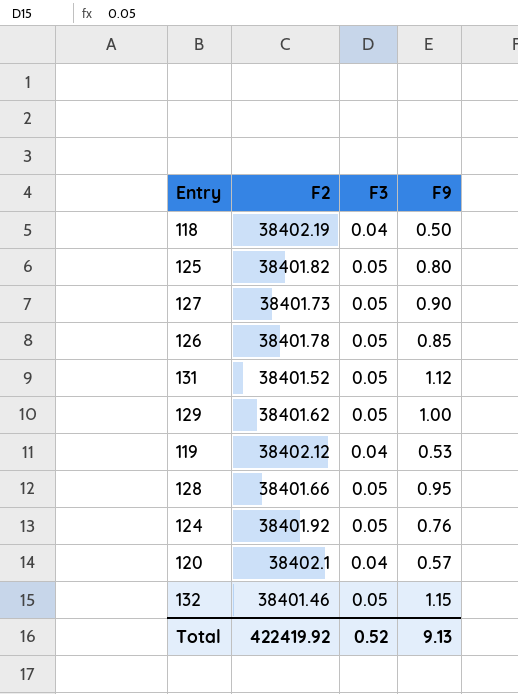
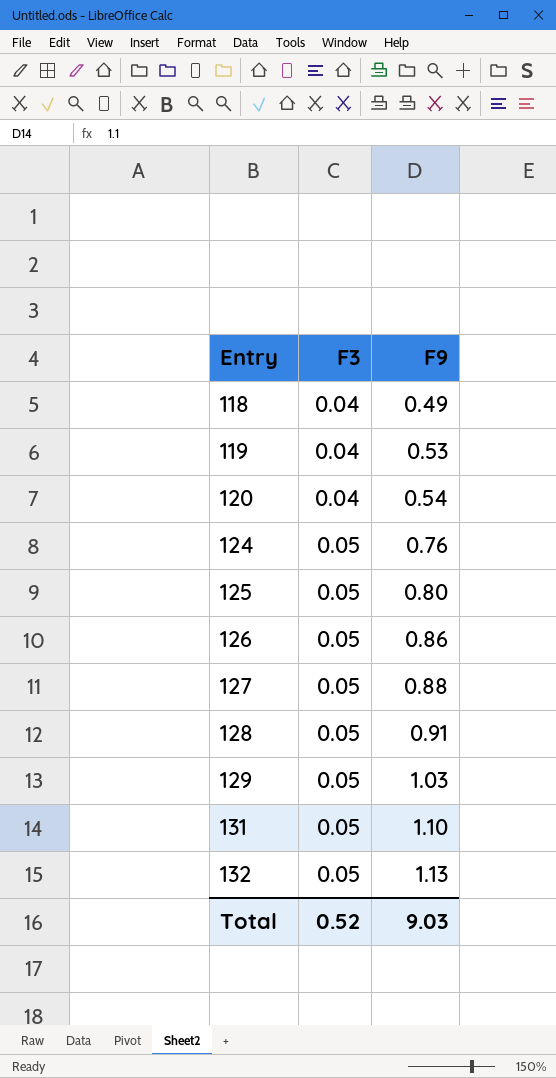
row order: none -> Entry ascending
column F2 | position: 2 -> none
118 | F9: 0.50 -> 0.49
120 | F9: 0.57 -> 0.54
126 | F9: 0.85 -> 0.86
127 | F9: 0.90 -> 0.88
128 | F9: 0.95 -> 0.91
129 | F9: 1.00 -> 1.03
131 | F9: 1.12 -> 1.10
132 | F9: 1.15 -> 1.13
Total | F9: 9.13 -> 9.03

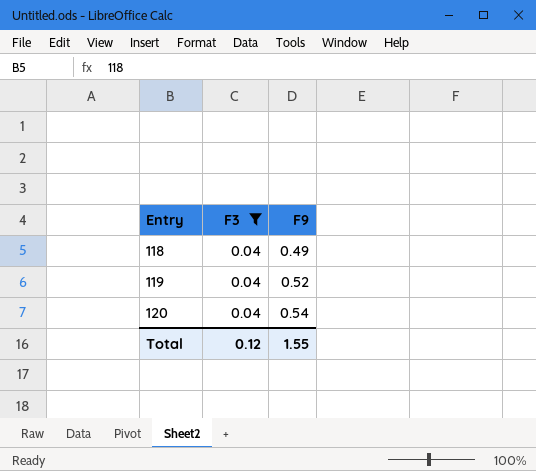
filter: none -> F3 = 0.04
119 | F9: 0.53 -> 0.52
Total | F3: 0.52 -> 0.12
Total | F9: 9.03 -> 1.55

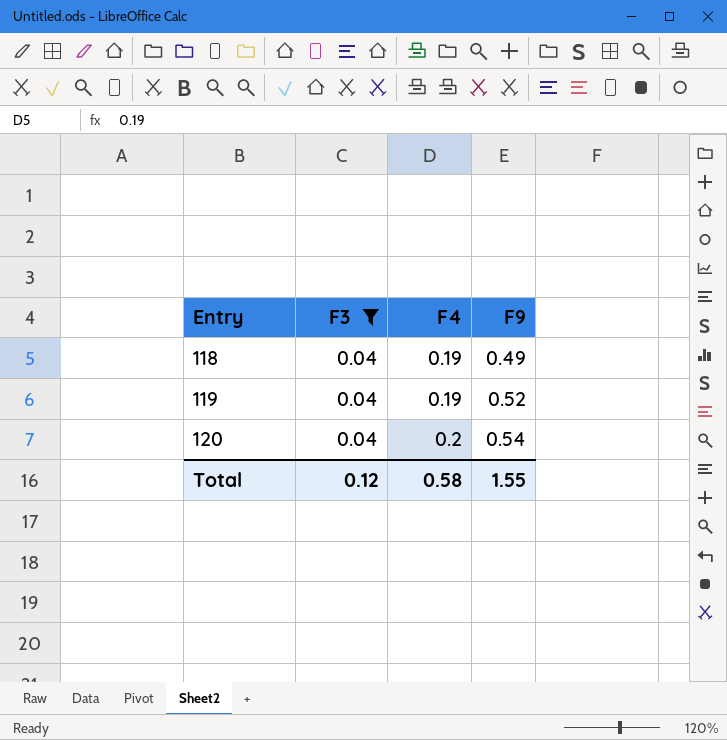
column F4 | position: none -> 3

